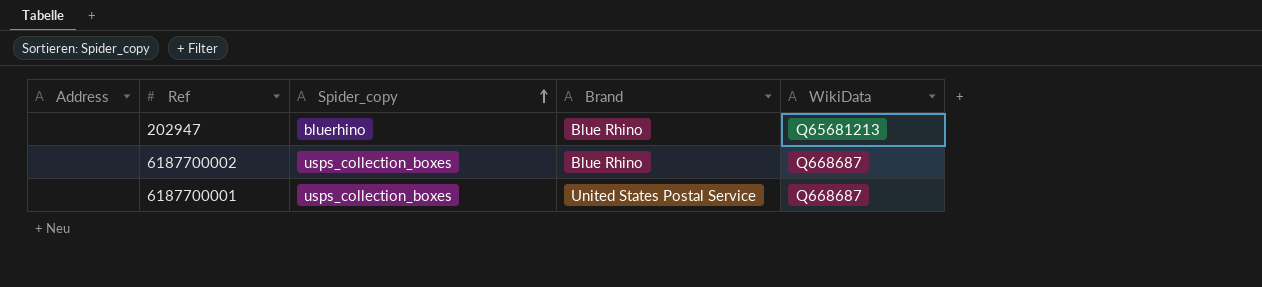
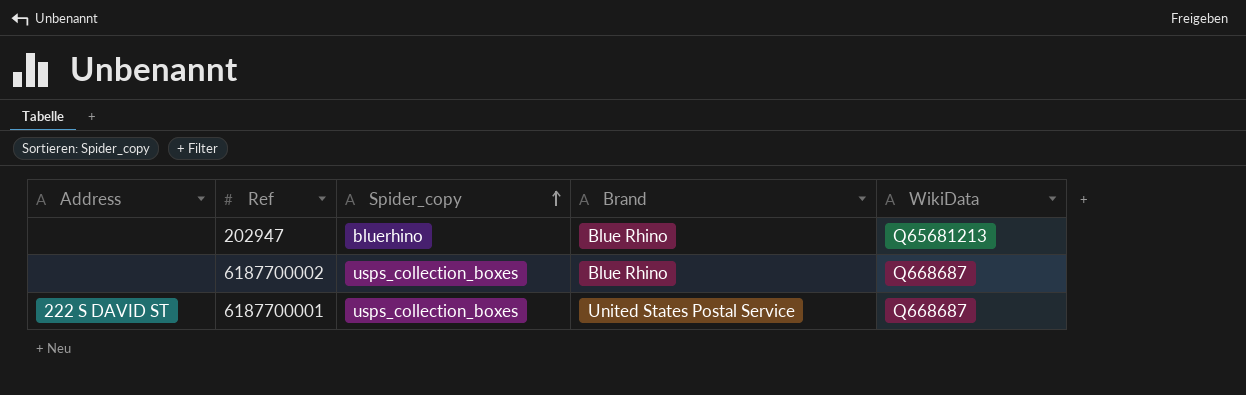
6187700001 | Address: none -> 222 S DAVID ST

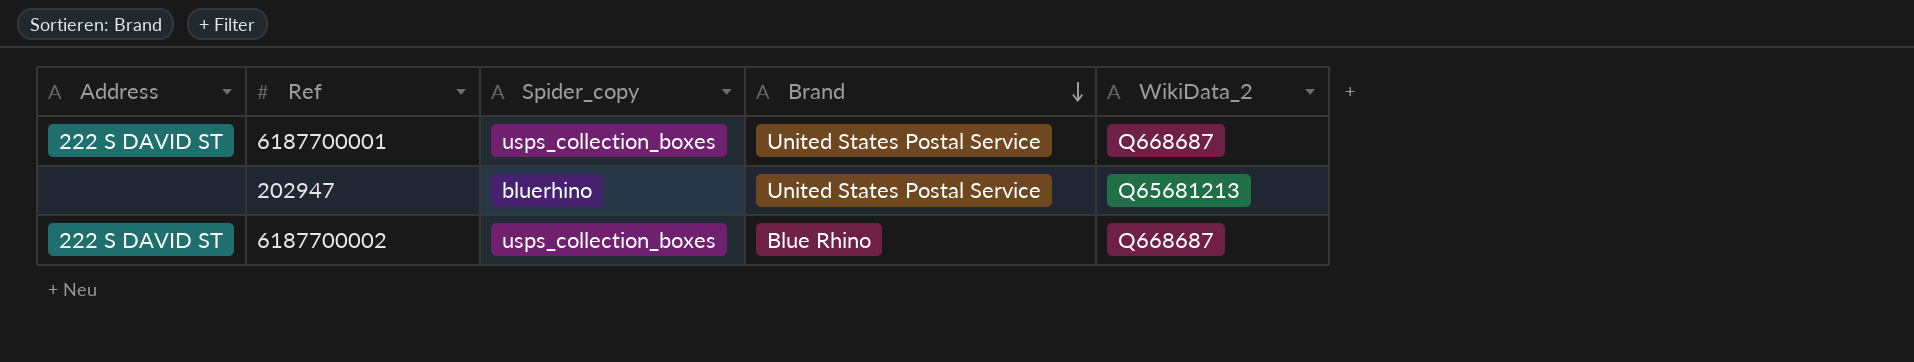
row order: Spider_copy ascending -> Brand descending
column name: WikiData -> WikiData_2
202947 | Brand: Blue Rhino -> United States Postal Service
6187700002 | Address: none -> 222 S DAVID ST

